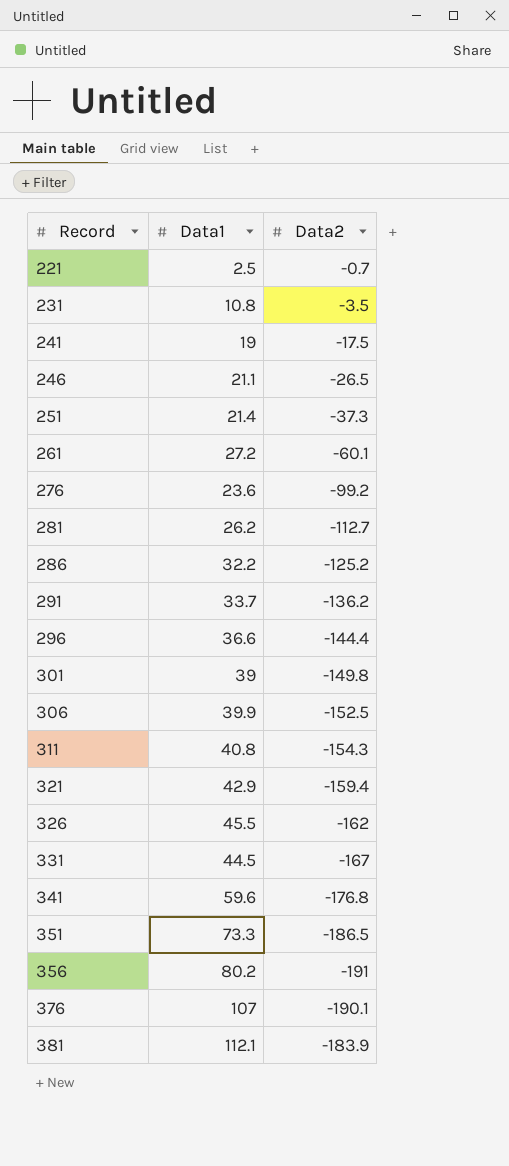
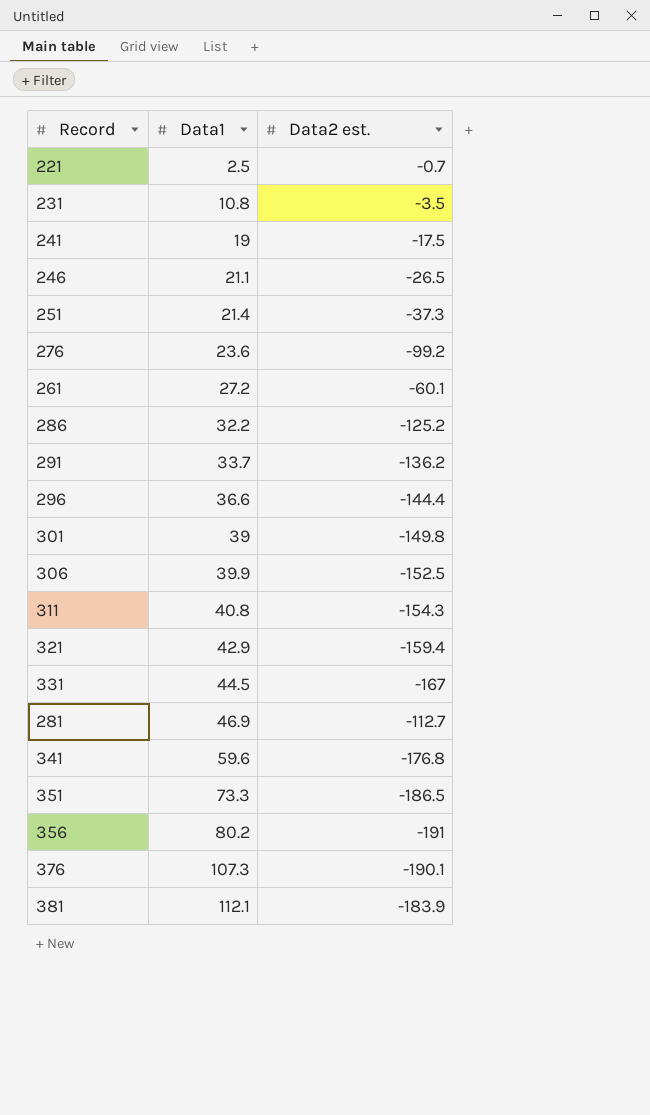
row order: Record ascending -> Data1 ascending
column name: Data2 -> Data2 est.
row 326: 45.5 | -162 -> none
281 | Data1: 26.2 -> 46.9
376 | Data1: 107 -> 107.3

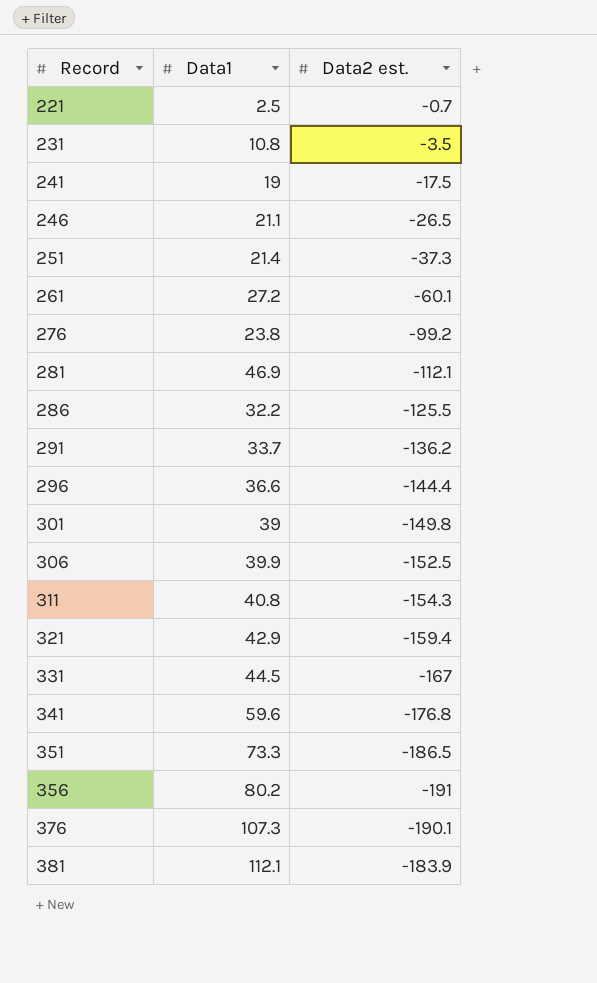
row order: Data1 ascending -> Record ascending
276 | Data1: 23.6 -> 23.8
281 | Data2 est.: -112.7 -> -112.1
286 | Data2 est.: -125.2 -> -125.5

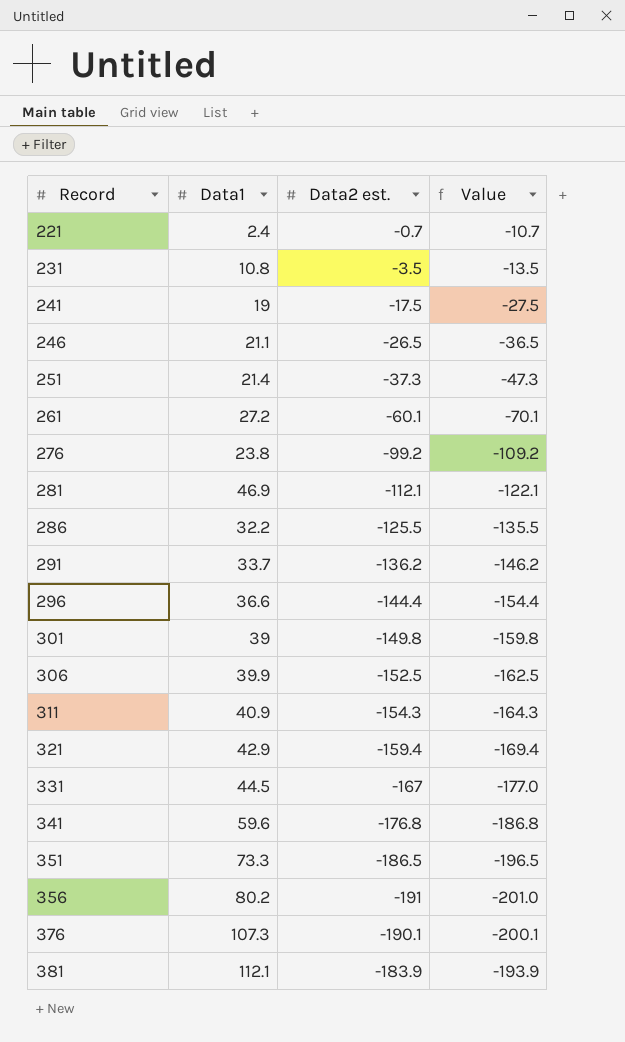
column Value | formula: none -> [Data2 est.] - 10
221 | Data1: 2.5 -> 2.4
311 | Data1: 40.8 -> 40.9

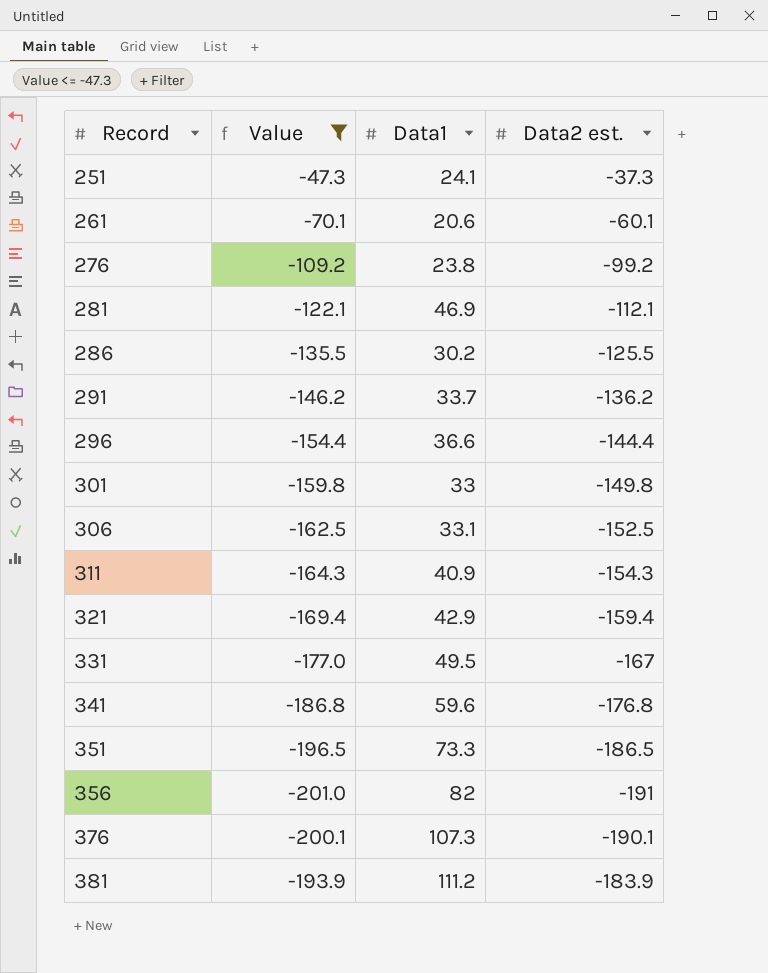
filter: none -> Value <= -47.3
column Value | position: 4 -> 2
251 | Data1: 21.4 -> 24.1
261 | Data1: 27.2 -> 20.6
286 | Data1: 32.2 -> 30.2
301 | Data1: 39 -> 33
306 | Data1: 39.9 -> 33.1
331 | Data1: 44.5 -> 49.5
356 | Data1: 80.2 -> 82
381 | Data1: 112.1 -> 111.2

